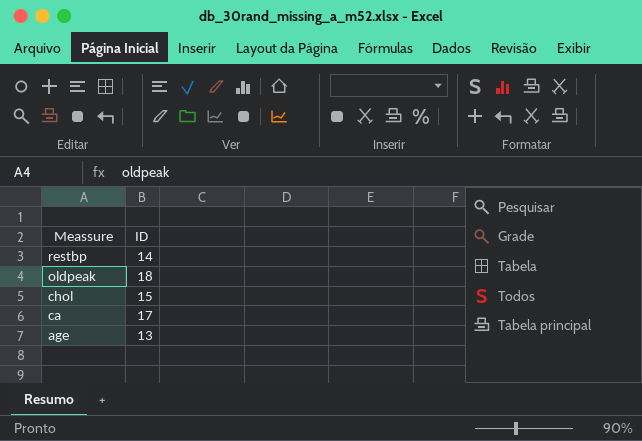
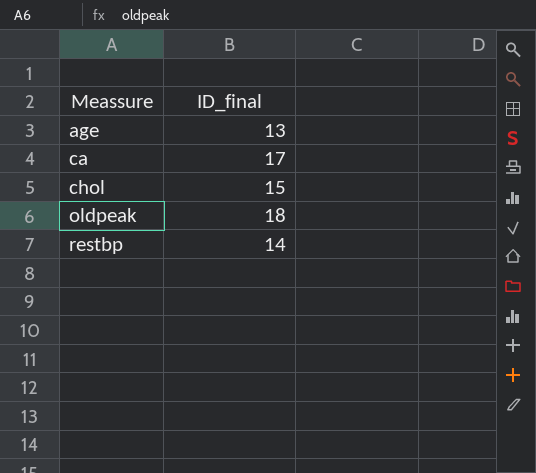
row order: Meassure descending -> Meassure ascending
column name: ID -> ID_final

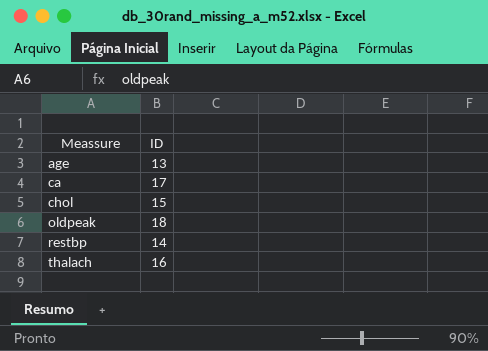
column name: ID_final -> ID
row thalach: none -> 16

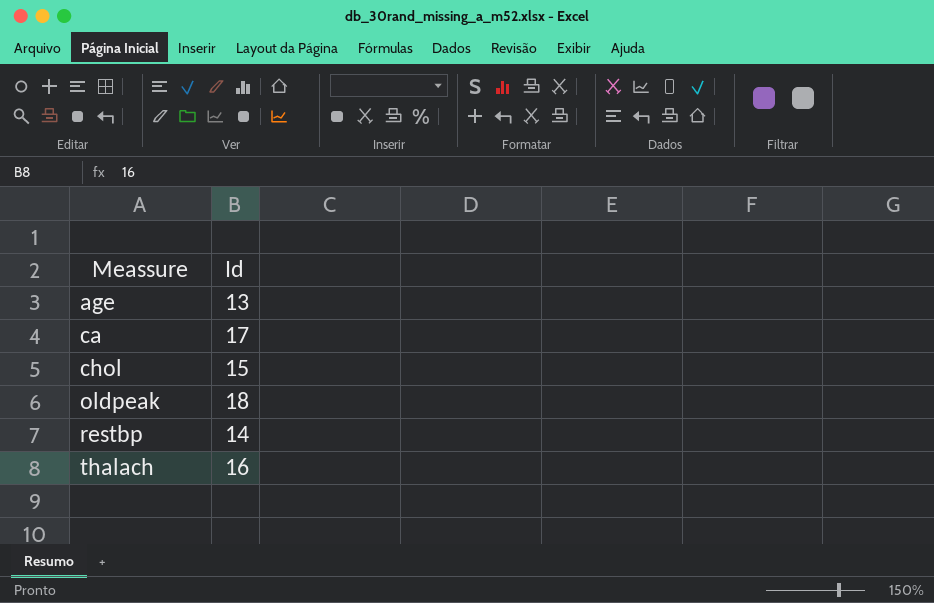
column name: ID -> Id

